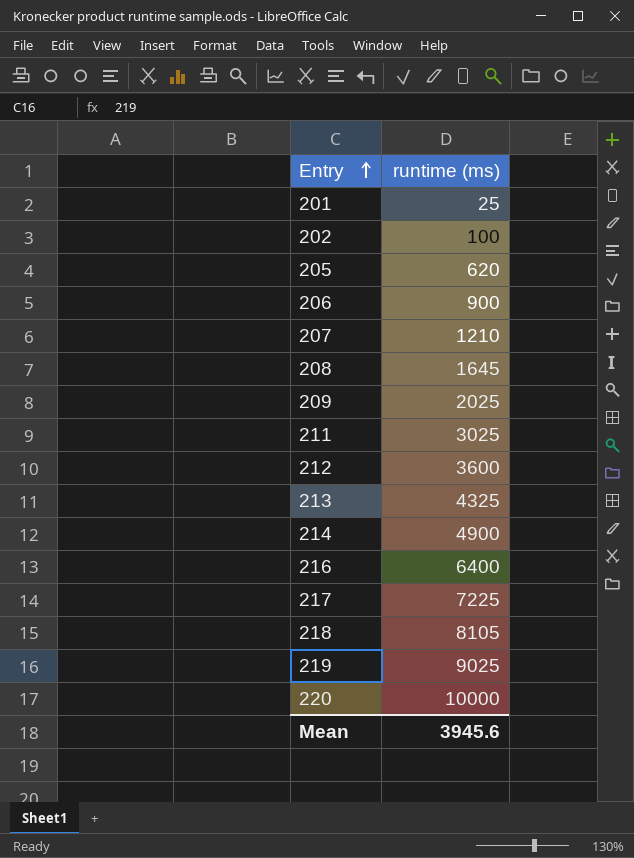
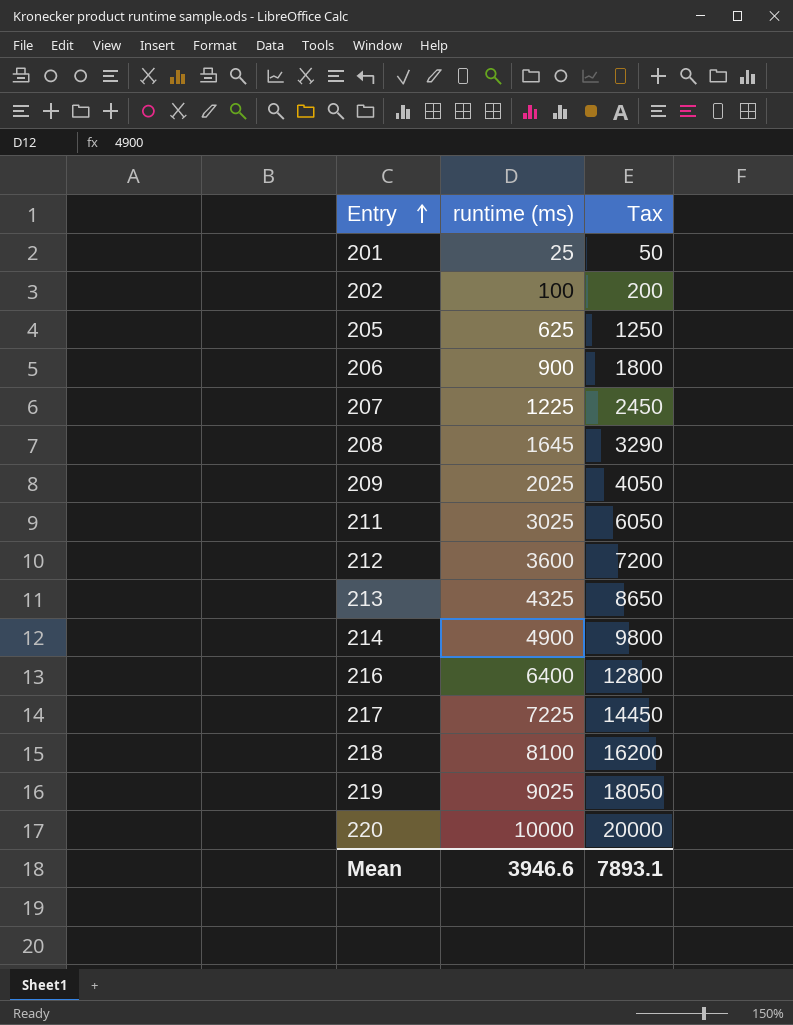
column Tax | formula: none -> [runtime (ms)] * 2
205 | runtime (ms): 620 -> 625
207 | runtime (ms): 1210 -> 1225
218 | runtime (ms): 8105 -> 8100
Mean | runtime (ms): 3945.6 -> 3946.6

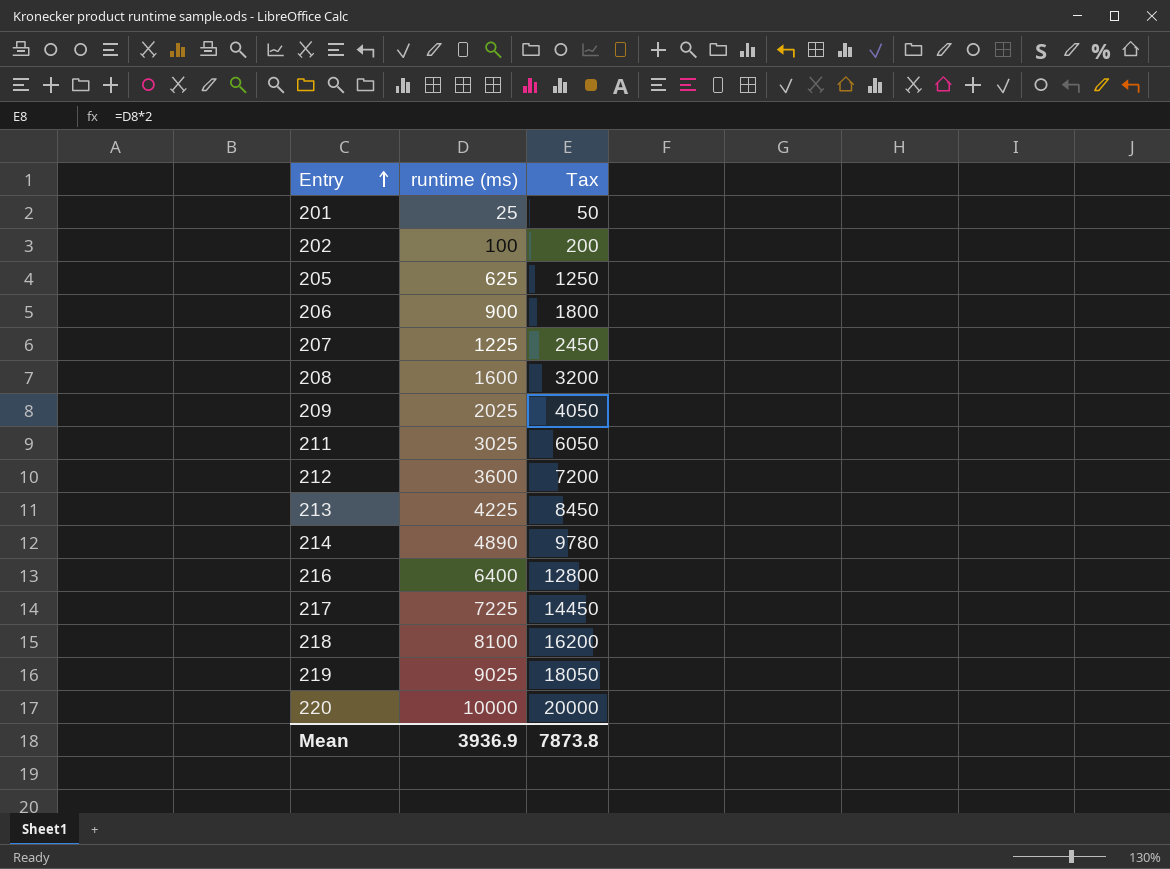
208 | runtime (ms): 1645 -> 1600
208 | Tax: 3290 -> 3200
213 | runtime (ms): 4325 -> 4225
213 | Tax: 8650 -> 8450
214 | runtime (ms): 4900 -> 4890
214 | Tax: 9800 -> 9780
Mean | runtime (ms): 3946.6 -> 3936.9
Mean | Tax: 7893.1 -> 7873.8

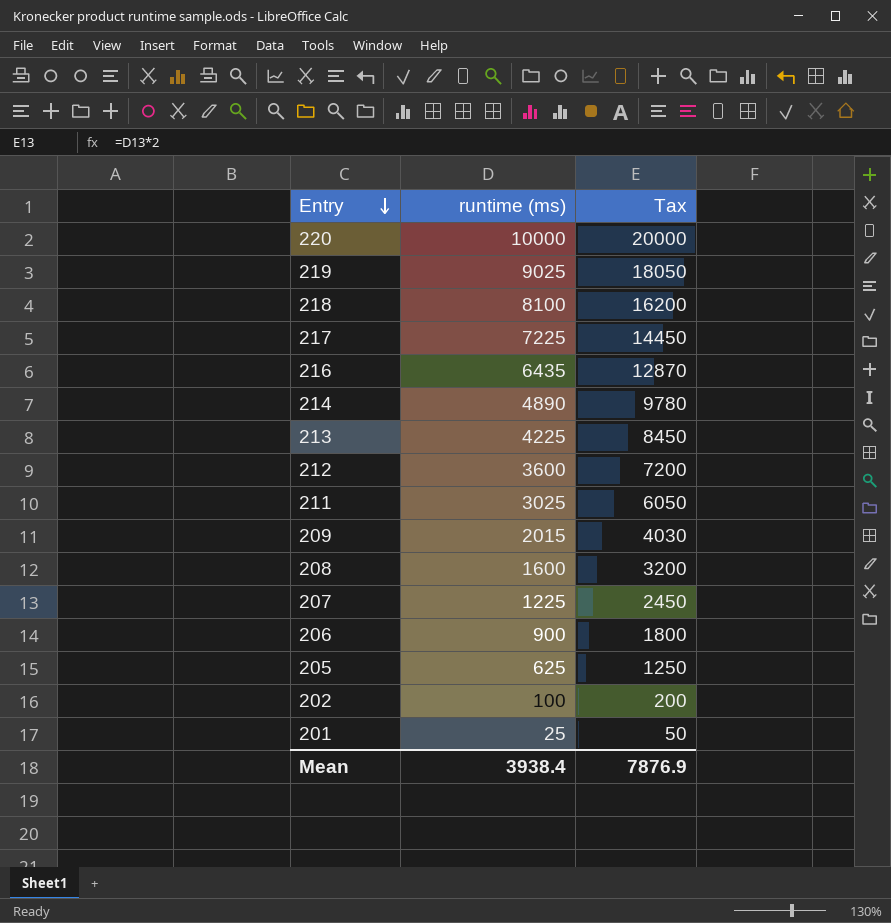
row order: Entry ascending -> Entry descending
216 | runtime (ms): 6400 -> 6435
216 | Tax: 12800 -> 12870
209 | runtime (ms): 2025 -> 2015
209 | Tax: 4050 -> 4030
Mean | runtime (ms): 3936.9 -> 3938.4
Mean | Tax: 7873.8 -> 7876.9

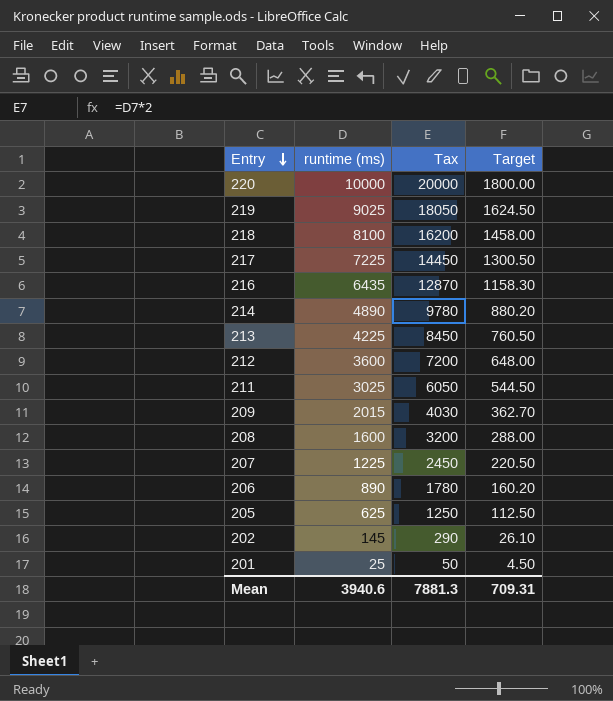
column Target | formula: none -> [runtime (ms)] * 0.18
206 | runtime (ms): 900 -> 890
206 | Tax: 1800 -> 1780
202 | runtime (ms): 100 -> 145
202 | Tax: 200 -> 290
Mean | runtime (ms): 3938.4 -> 3940.6
Mean | Tax: 7876.9 -> 7881.3

